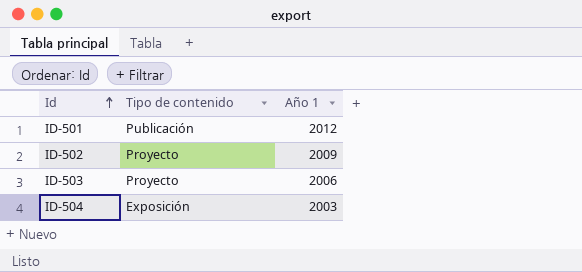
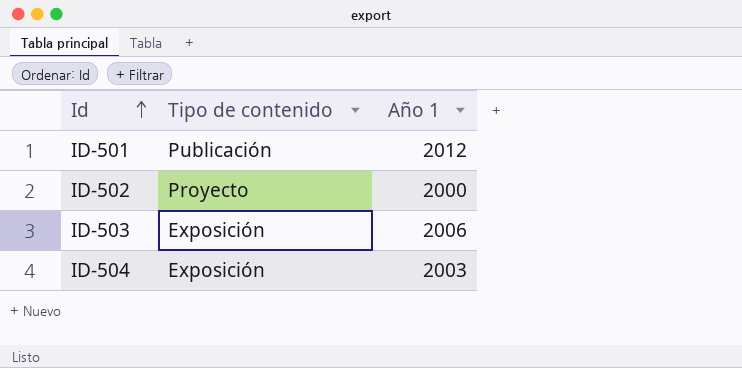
ID-502 | Año 1: 2009 -> 2000
ID-503 | Tipo de contenido: Proyecto -> Exposición

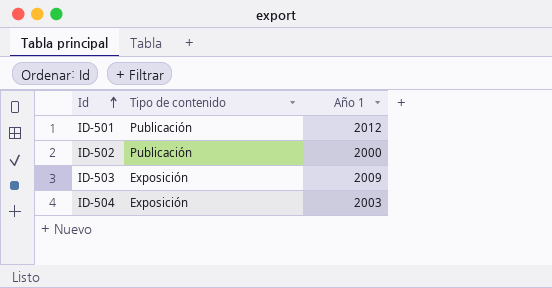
ID-502 | Tipo de contenido: Proyecto -> Publicación
ID-503 | Año 1: 2006 -> 2009

